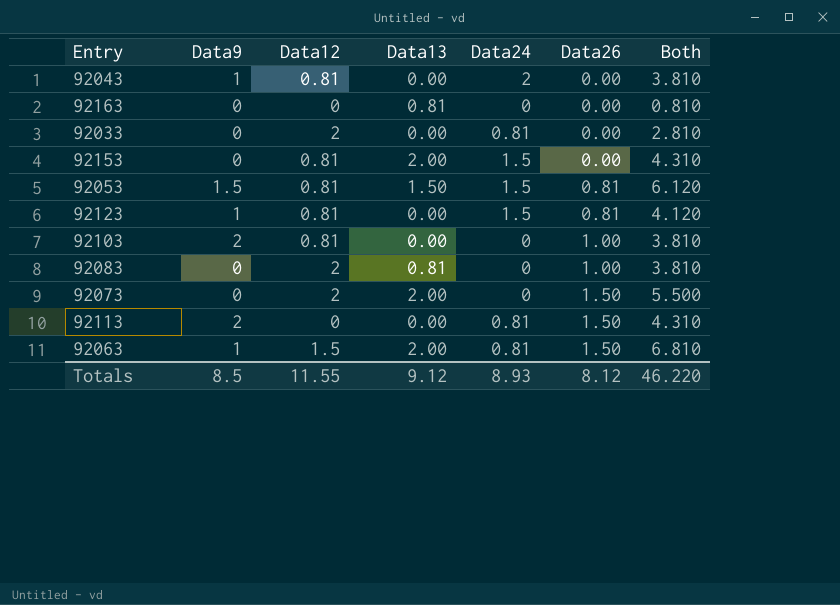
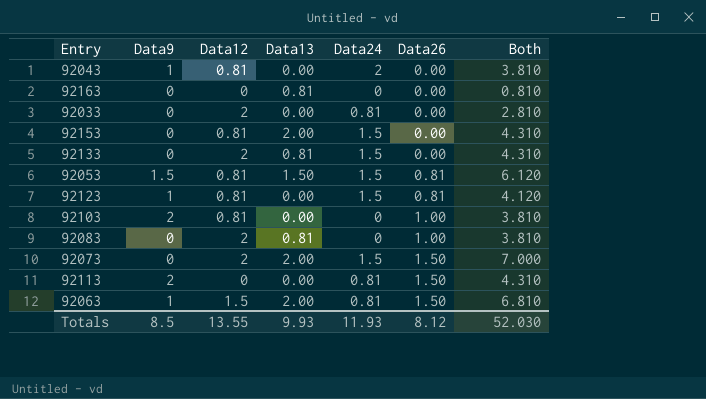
row 92133: none -> 0 | 2 | 0.81 | 1.5 | 0.00 | 4.310
92073 | Data24: 0 -> 1.5
92073 | Both: 5.500 -> 7.000
Totals | Data12: 11.55 -> 13.55
Totals | Data13: 9.12 -> 9.93
Totals | Data24: 8.93 -> 11.93
Totals | Both: 46.220 -> 52.030

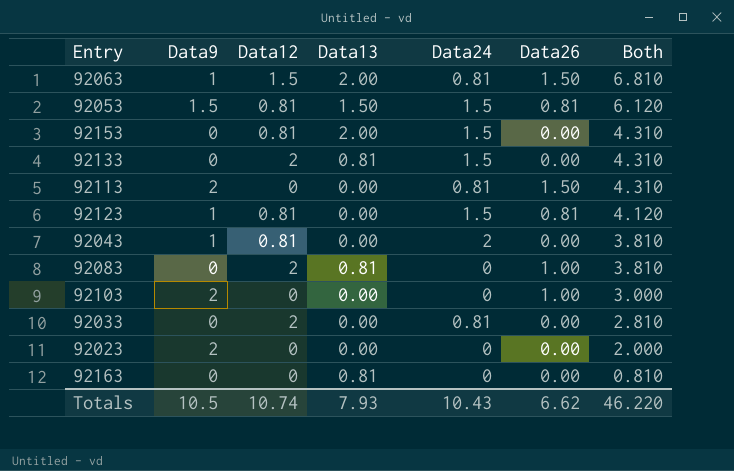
row order: Data26 ascending -> Both descending
row 92073: 0 | 2 | 2.00 | 1.5 | 1.50 | 7.000 -> none
92103 | Data12: 0.81 -> 0
92103 | Both: 3.810 -> 3.000
row 92023: none -> 2 | 0 | 0.00 | 0 | 0.00 | 2.000
Totals | Data9: 8.5 -> 10.5
Totals | Data12: 13.55 -> 10.74
Totals | Data13: 9.93 -> 7.93
Totals | Data24: 11.93 -> 10.43
Totals | Data26: 8.12 -> 6.62
Totals | Both: 52.030 -> 46.220

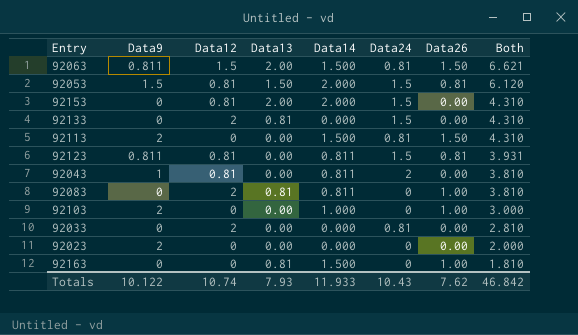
column Data14 | position: none -> 5
92063 | Data9: 1 -> 0.811
92063 | Both: 6.810 -> 6.621
92123 | Data9: 1 -> 0.811
92123 | Both: 4.120 -> 3.931
92163 | Data26: 0.00 -> 1.00
92163 | Both: 0.810 -> 1.810
Totals | Data9: 10.5 -> 10.122
Totals | Data26: 6.62 -> 7.62
Totals | Both: 46.220 -> 46.842

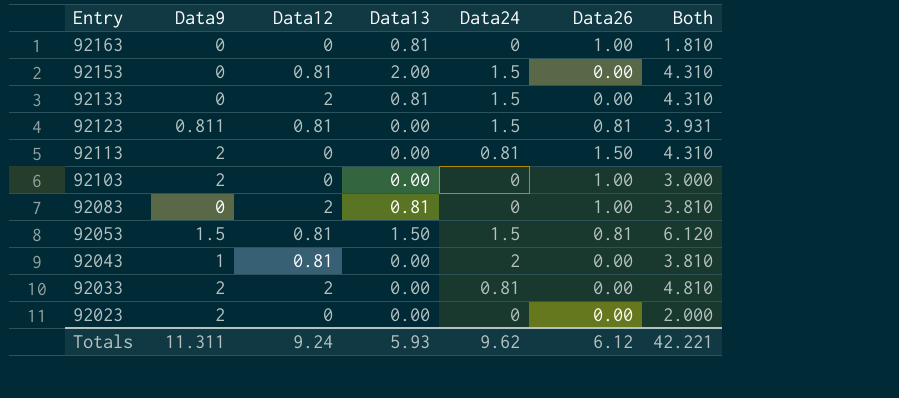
row order: Both descending -> Entry descending
column Data14 | position: 5 -> none
row 92063: 0.811 | 1.5 | 2.00 | 1.500 | 0.81 | 1.50 | 6.621 -> none
92033 | Data9: 0 -> 2
92033 | Both: 2.810 -> 4.810
Totals | Data9: 10.122 -> 11.311
Totals | Data12: 10.74 -> 9.24
Totals | Data13: 7.93 -> 5.93
Totals | Data24: 10.43 -> 9.62
Totals | Data26: 7.62 -> 6.12
Totals | Both: 46.842 -> 42.221

